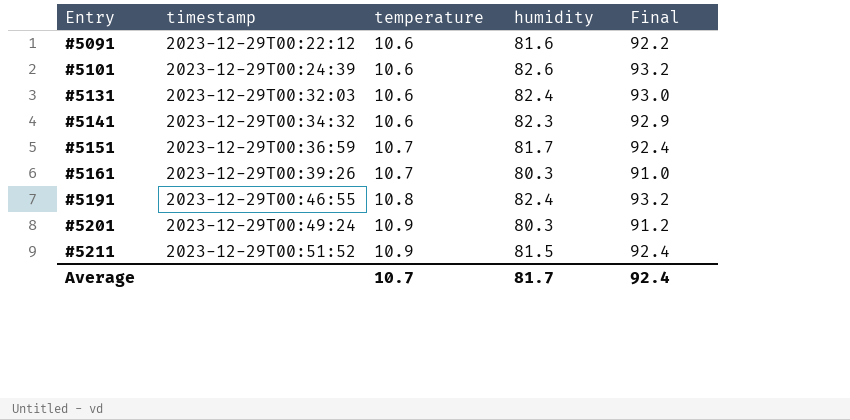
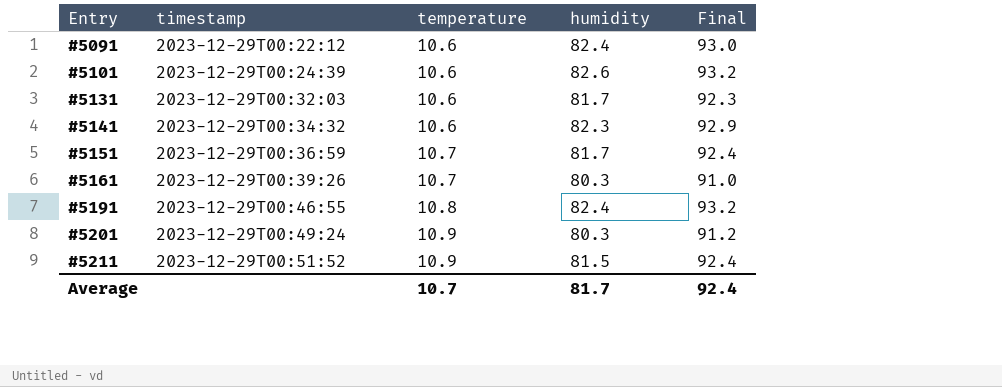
#5091 | humidity: 81.6 -> 82.4
#5091 | Final: 92.2 -> 93.0
#5131 | humidity: 82.4 -> 81.7
#5131 | Final: 93.0 -> 92.3

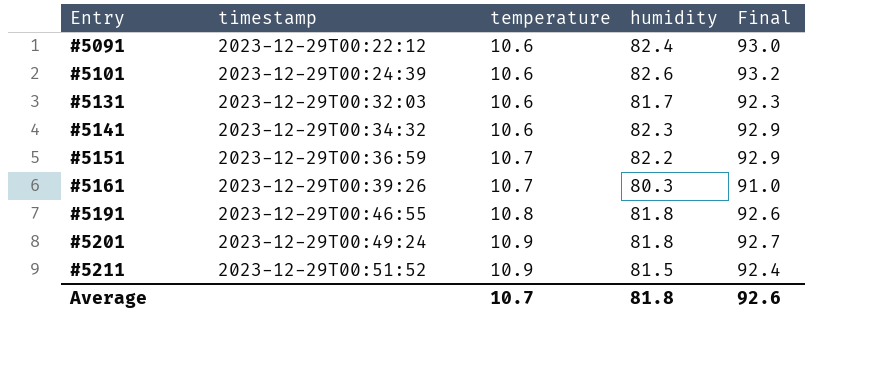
#5151 | humidity: 81.7 -> 82.2
#5151 | Final: 92.4 -> 92.9
#5191 | humidity: 82.4 -> 81.8
#5191 | Final: 93.2 -> 92.6
#5201 | humidity: 80.3 -> 81.8
#5201 | Final: 91.2 -> 92.7
Average | humidity: 81.7 -> 81.8
Average | Final: 92.4 -> 92.6

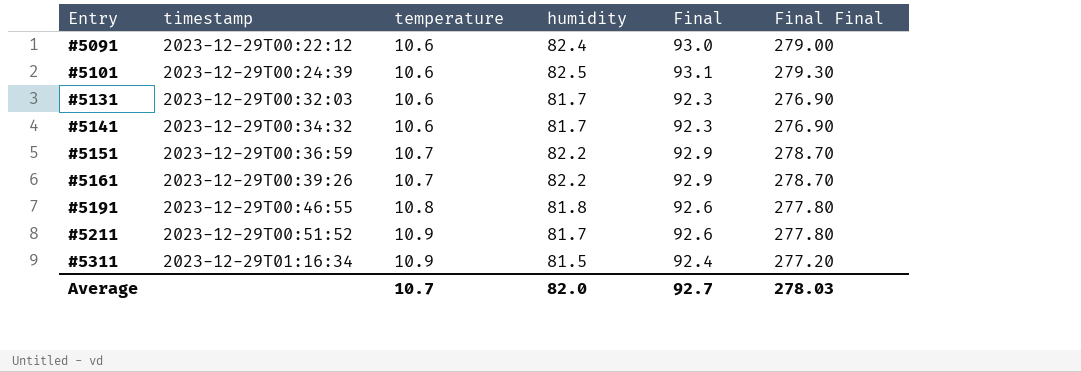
column Final Final | formula: none -> [Final] * 3
row #5201: 2023-12-29T00:49:24 | 10.9 | 81.8 | 92.7 -> none
#5101 | humidity: 82.6 -> 82.5
#5101 | Final: 93.2 -> 93.1
#5141 | humidity: 82.3 -> 81.7
#5141 | Final: 92.9 -> 92.3
#5161 | humidity: 80.3 -> 82.2
#5161 | Final: 91.0 -> 92.9
#5211 | humidity: 81.5 -> 81.7
#5211 | Final: 92.4 -> 92.6
row #5311: none -> 2023-12-29T01:16:34 | 10.9 | 81.5 | 92.4 | 277.20
Average | humidity: 81.8 -> 82.0
Average | Final: 92.6 -> 92.7

